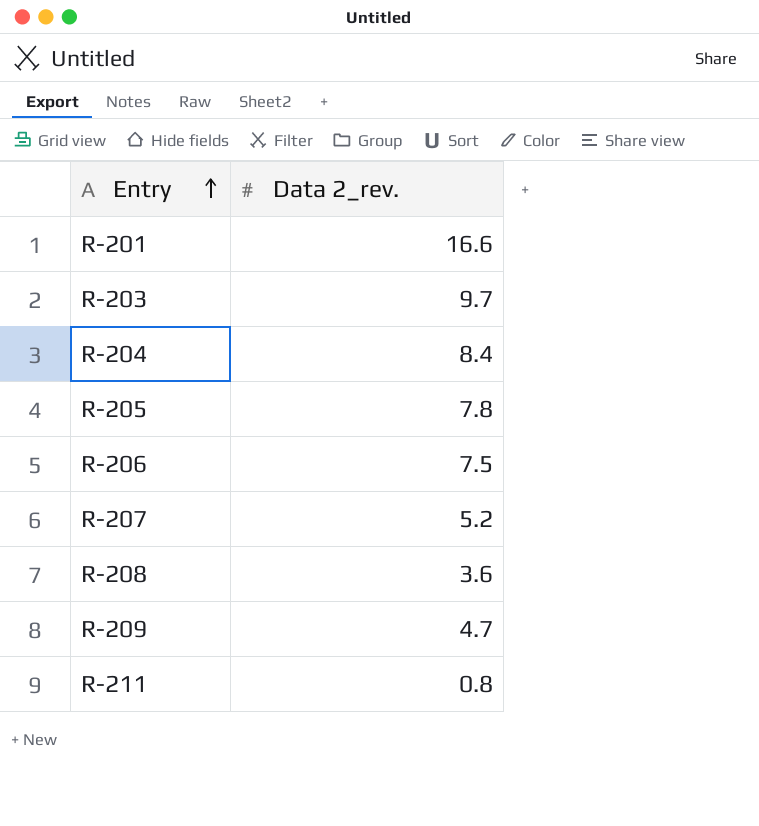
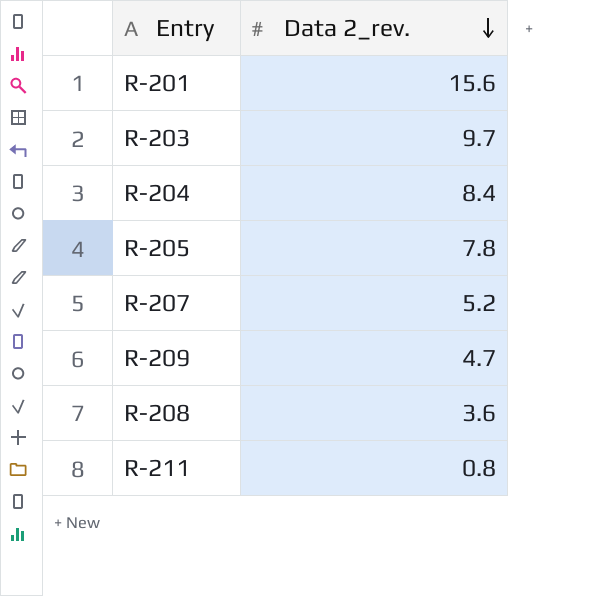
row order: Entry ascending -> Data 2_rev. descending
row R-206: 7.5 -> none
R-201 | Data 2_rev.: 16.6 -> 15.6

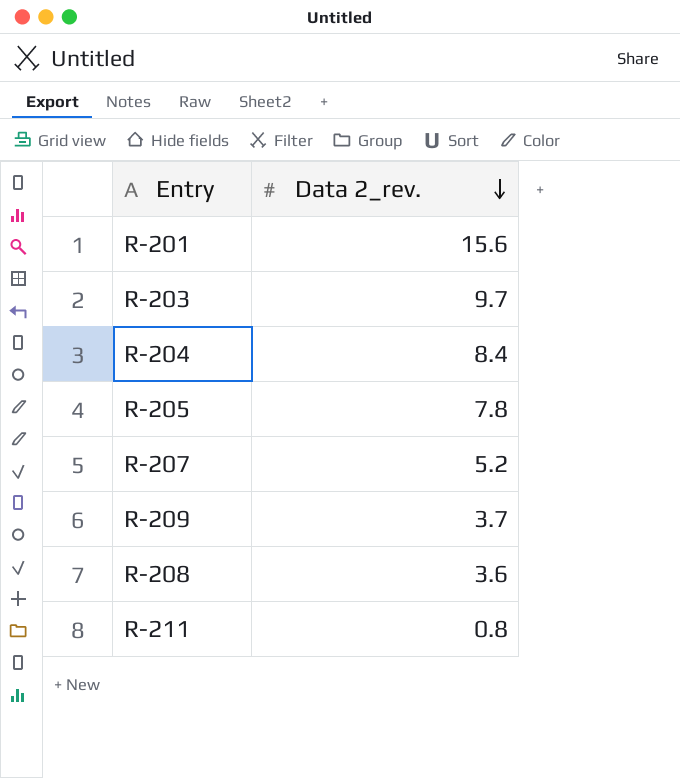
R-209 | Data 2_rev.: 4.7 -> 3.7

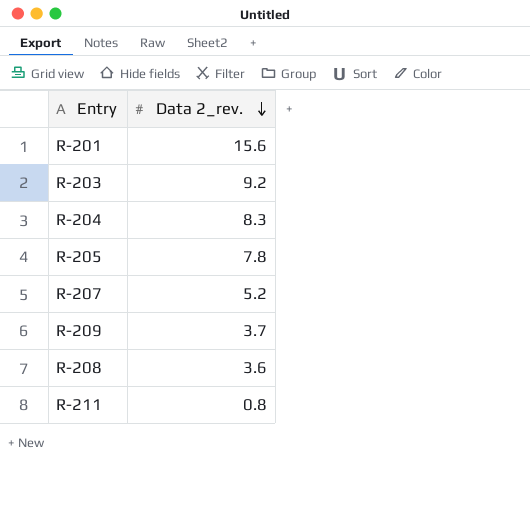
R-203 | Data 2_rev.: 9.7 -> 9.2
R-204 | Data 2_rev.: 8.4 -> 8.3

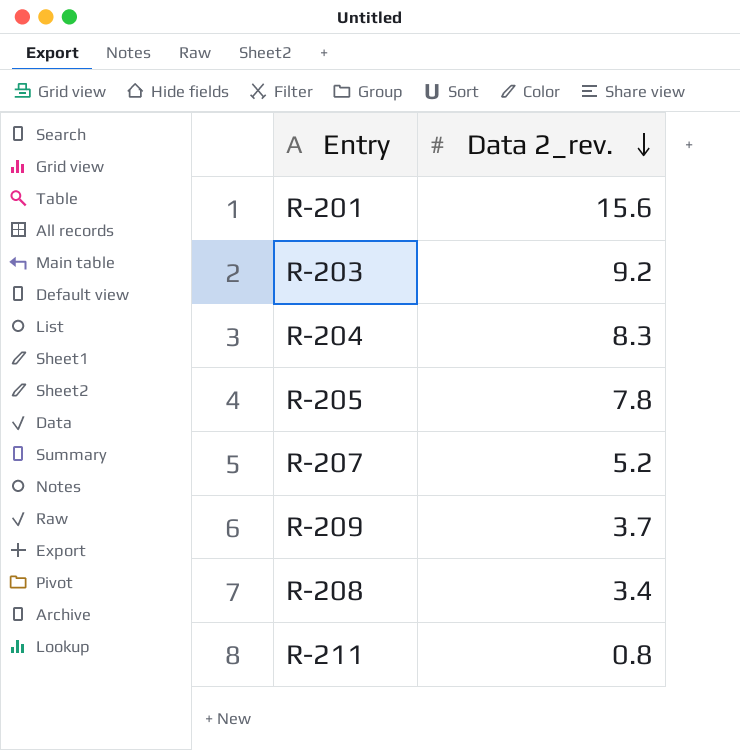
R-208 | Data 2_rev.: 3.6 -> 3.4

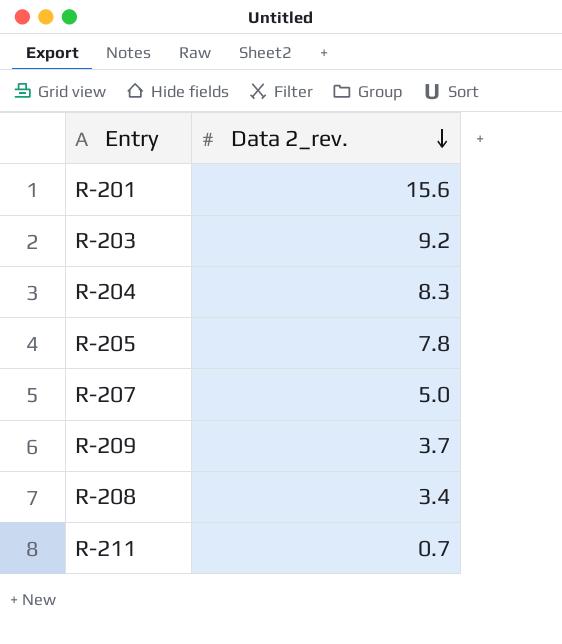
R-207 | Data 2_rev.: 5.2 -> 5.0
R-211 | Data 2_rev.: 0.8 -> 0.7

